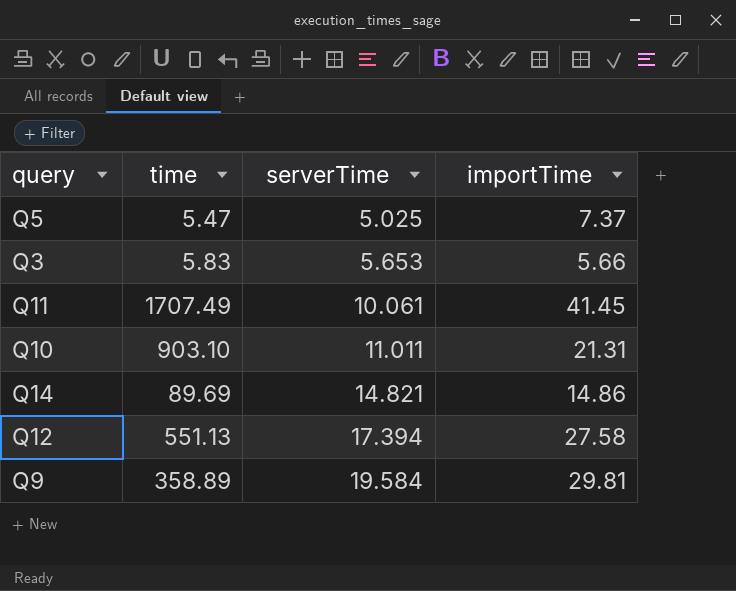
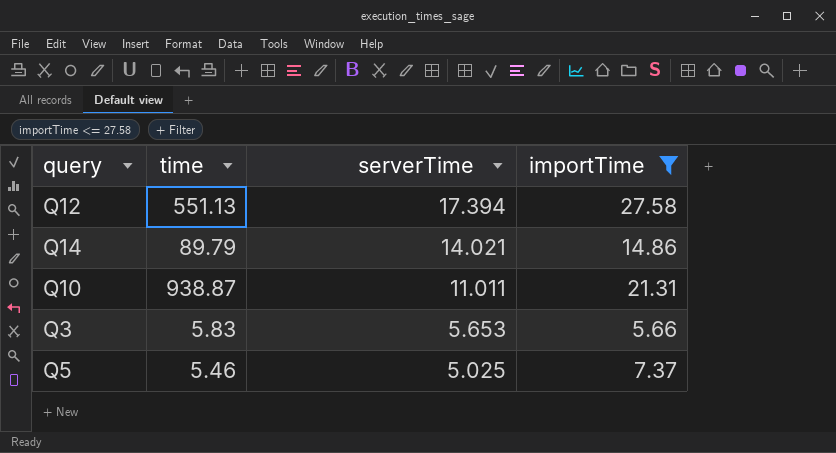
filter: none -> importTime <= 27.58
row order: serverTime ascending -> serverTime descending
Q14 | time: 89.69 -> 89.79
Q14 | serverTime: 14.821 -> 14.021
Q10 | time: 903.10 -> 938.87
Q5 | time: 5.47 -> 5.46

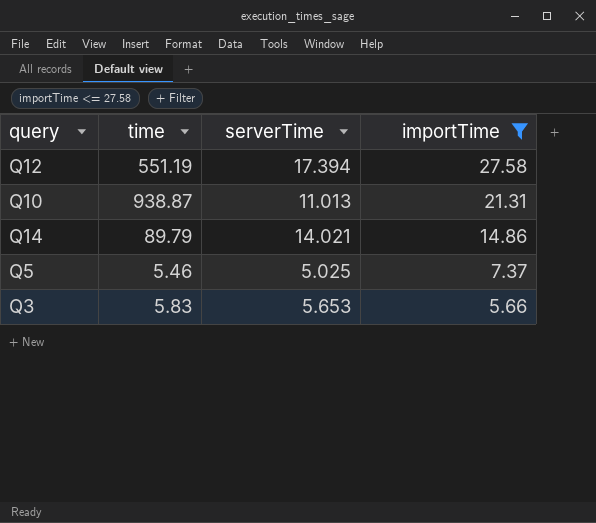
row order: serverTime descending -> importTime descending
Q12 | time: 551.13 -> 551.19
Q10 | serverTime: 11.011 -> 11.013

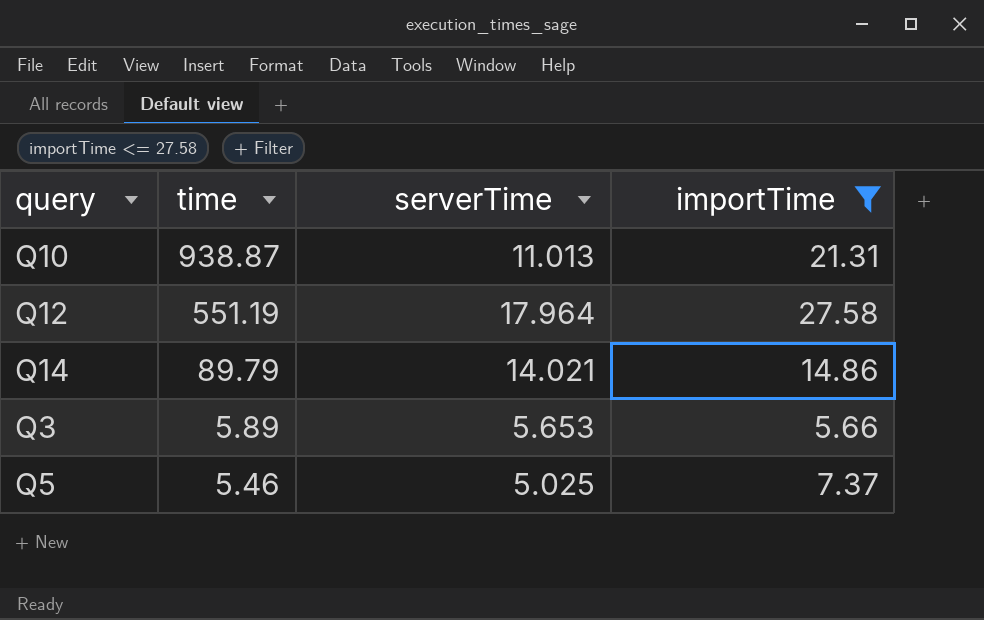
row order: importTime descending -> time descending
Q12 | serverTime: 17.394 -> 17.964
Q3 | time: 5.83 -> 5.89

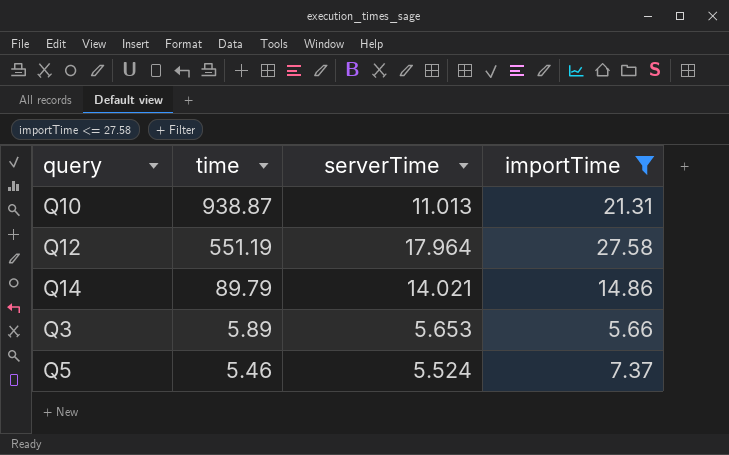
Q5 | serverTime: 5.025 -> 5.524

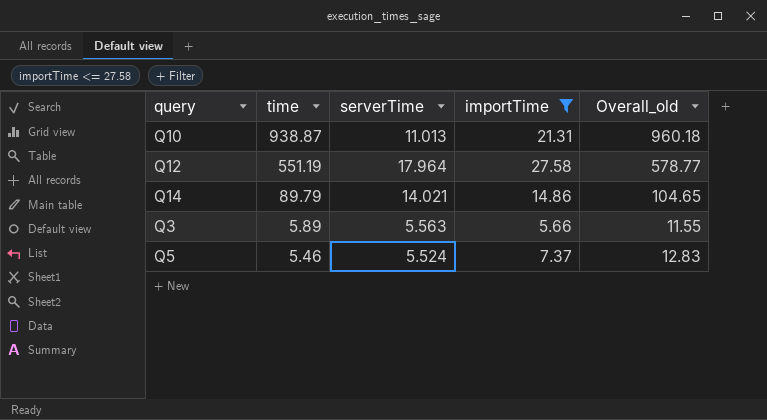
column Overall_old | formula: none -> [time] + [importTime]
Q3 | serverTime: 5.653 -> 5.563

